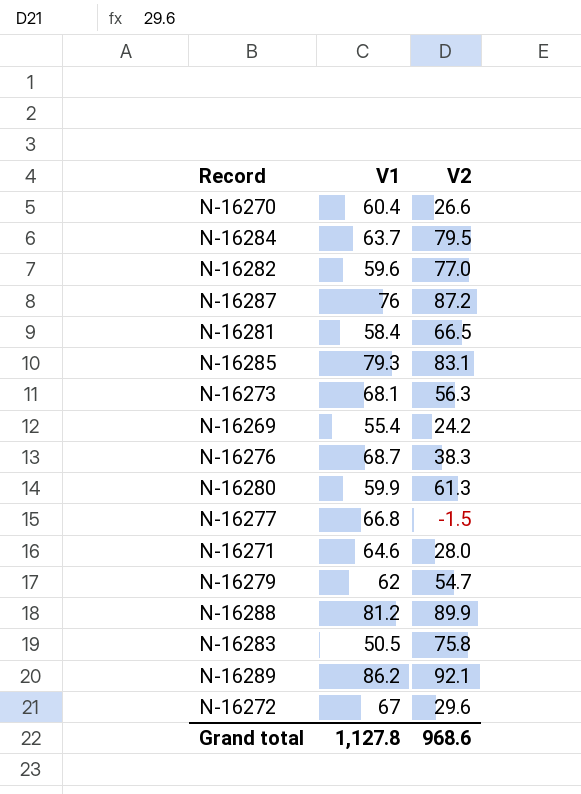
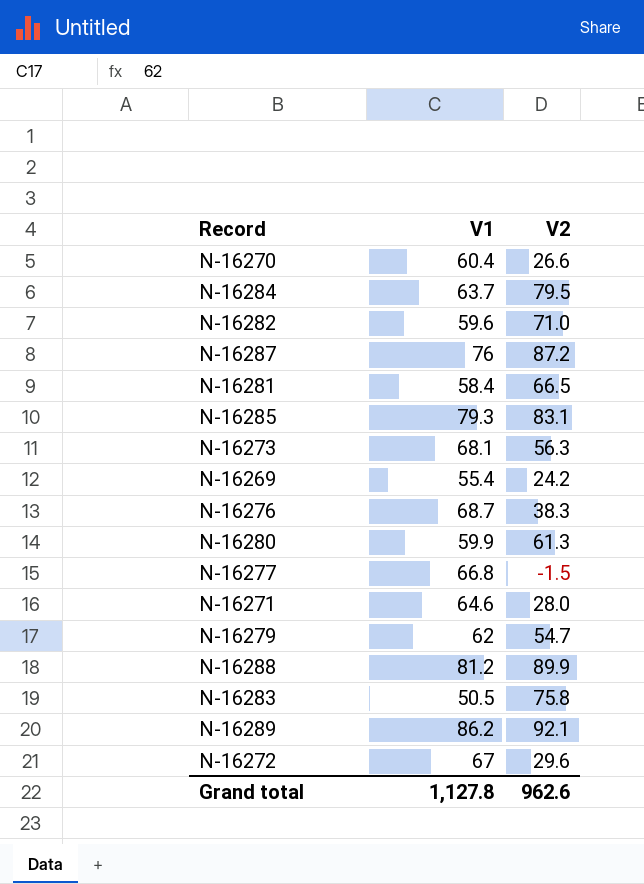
N-16282 | V2: 77.0 -> 71.0
Grand total | V2: 968.6 -> 962.6

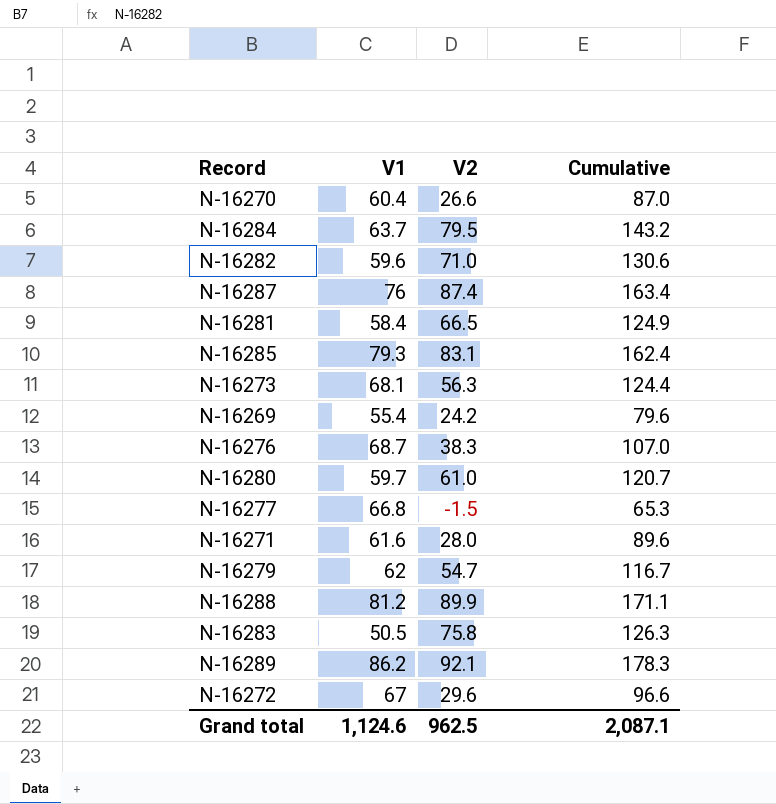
column Cumulative | formula: none -> [V1] + [V2]
N-16287 | V2: 87.2 -> 87.4
N-16280 | V1: 59.9 -> 59.7
N-16280 | V2: 61.3 -> 61.0
N-16271 | V1: 64.6 -> 61.6
Grand total | V1: 1,127.8 -> 1,124.6
Grand total | V2: 962.6 -> 962.5

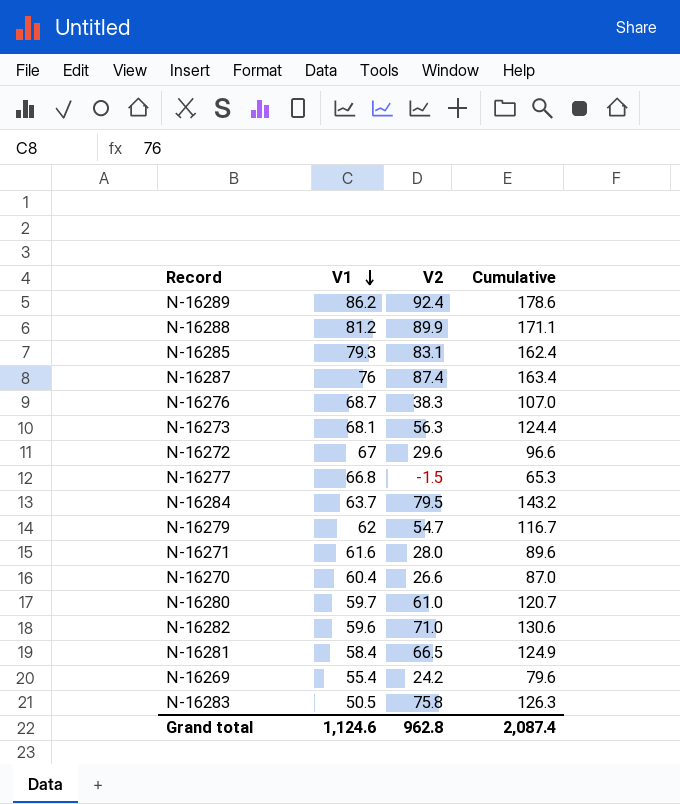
row order: none -> V1 descending
N-16289 | V2: 92.1 -> 92.4
N-16289 | Cumulative: 178.3 -> 178.6
Grand total | V2: 962.5 -> 962.8
Grand total | Cumulative: 2,087.1 -> 2,087.4

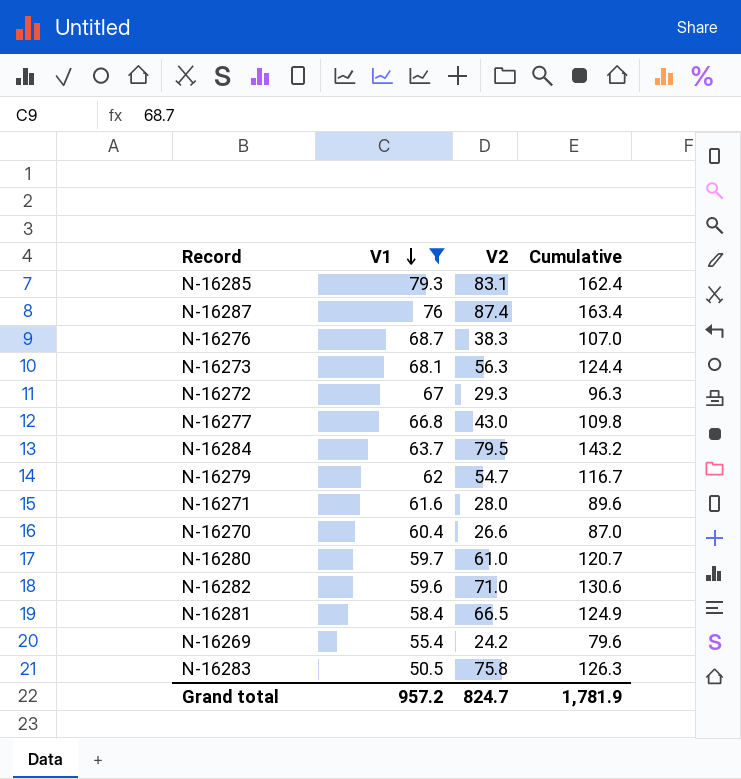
filter: none -> V1 <= 79.3
N-16272 | V2: 29.6 -> 29.3
N-16272 | Cumulative: 96.6 -> 96.3
N-16277 | V2: -1.5 -> 43.0
N-16277 | Cumulative: 65.3 -> 109.8
Grand total | V1: 1,124.6 -> 957.2
Grand total | V2: 962.8 -> 824.7
Grand total | Cumulative: 2,087.4 -> 1,781.9

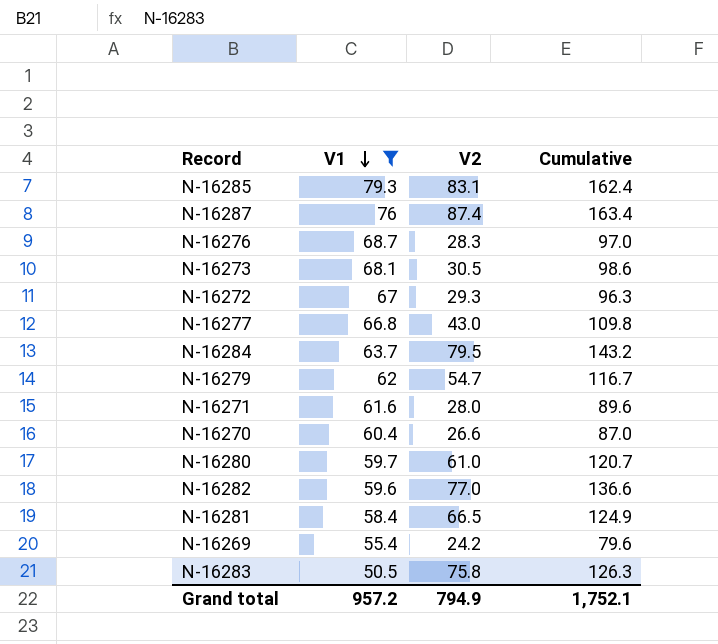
N-16276 | V2: 38.3 -> 28.3
N-16276 | Cumulative: 107.0 -> 97.0
N-16273 | V2: 56.3 -> 30.5
N-16273 | Cumulative: 124.4 -> 98.6
N-16282 | V2: 71.0 -> 77.0
N-16282 | Cumulative: 130.6 -> 136.6
Grand total | V2: 824.7 -> 794.9
Grand total | Cumulative: 1,781.9 -> 1,752.1

